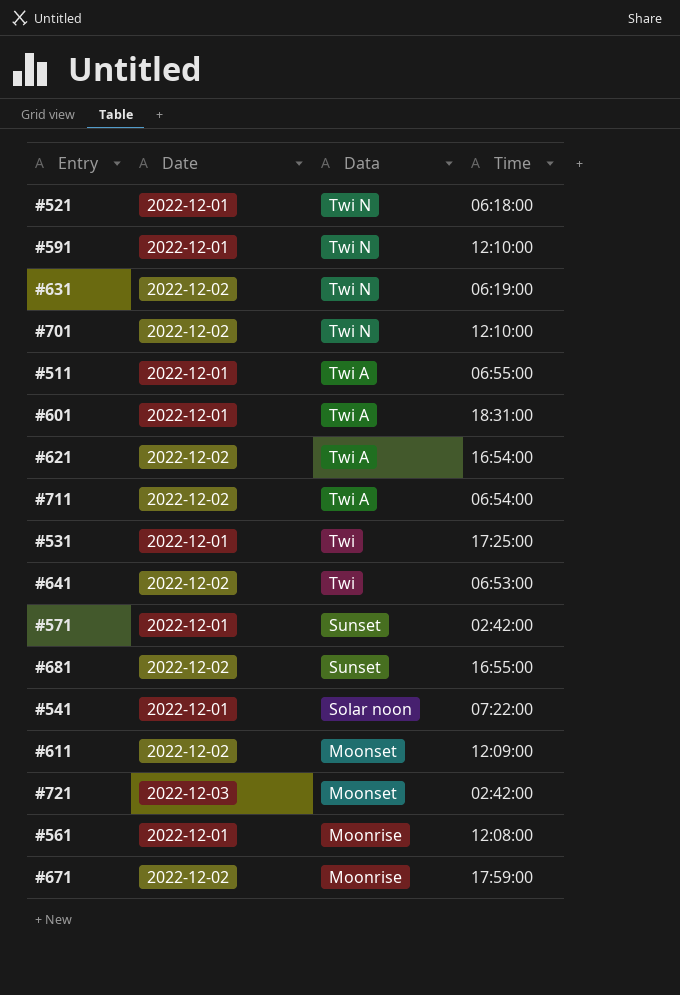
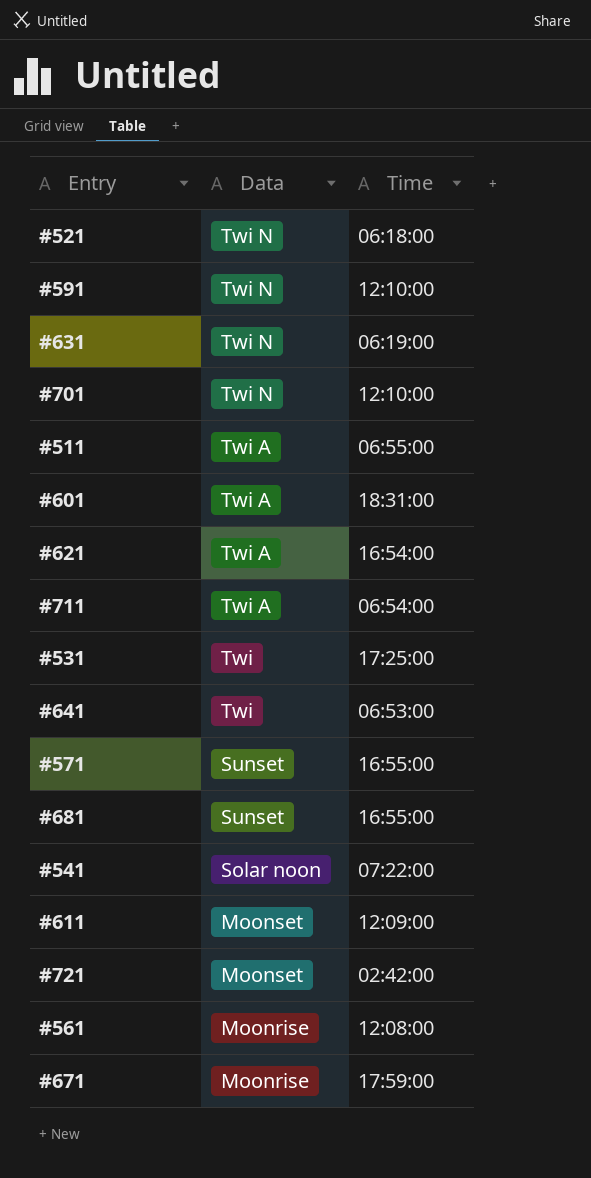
column Date | position: 2 -> none
#571 | Time: 02:42:00 -> 16:55:00

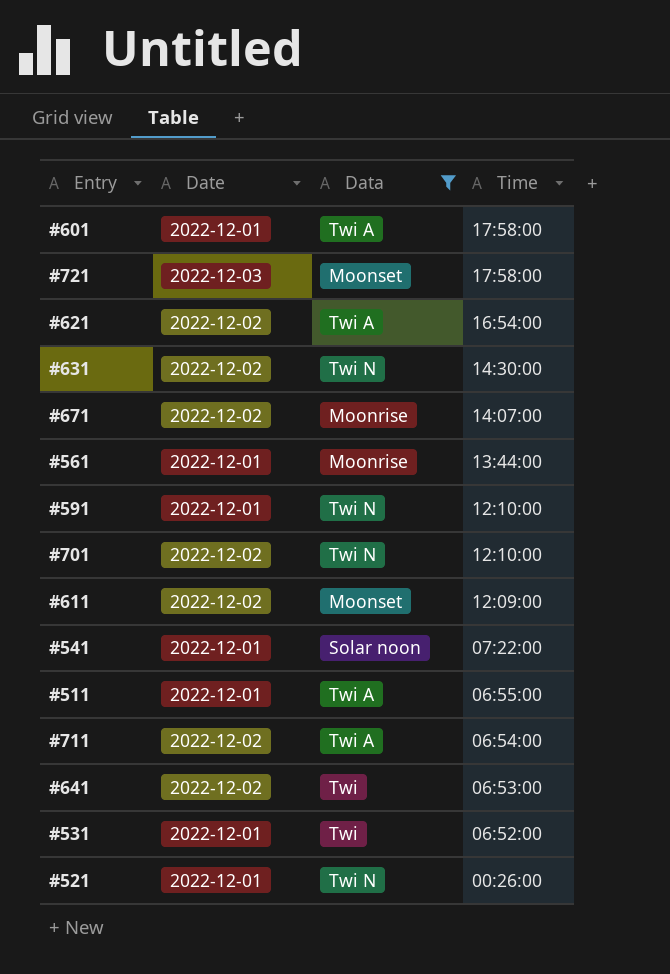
filter: none -> Data != Sunset
row order: Data descending -> Time descending
column Date | position: none -> 2
#601 | Time: 18:31:00 -> 17:58:00
#721 | Time: 02:42:00 -> 17:58:00
#631 | Time: 06:19:00 -> 14:30:00
#671 | Time: 17:59:00 -> 14:07:00
#561 | Time: 12:08:00 -> 13:44:00
#531 | Time: 17:25:00 -> 06:52:00
#521 | Time: 06:18:00 -> 00:26:00

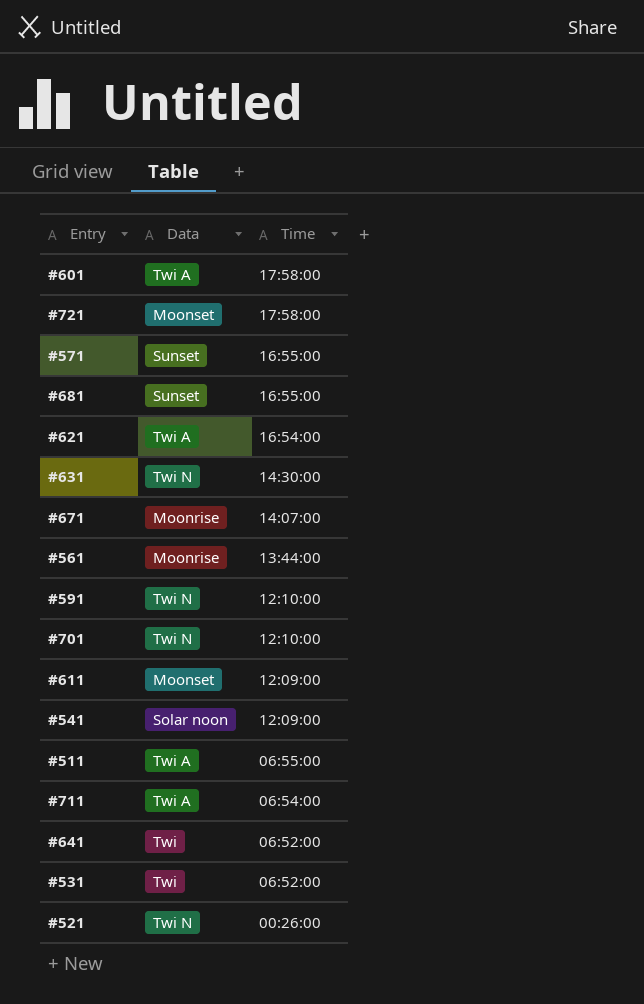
filter: Data != Sunset -> none
column Date | position: 2 -> none
#541 | Time: 07:22:00 -> 12:09:00
#641 | Time: 06:53:00 -> 06:52:00

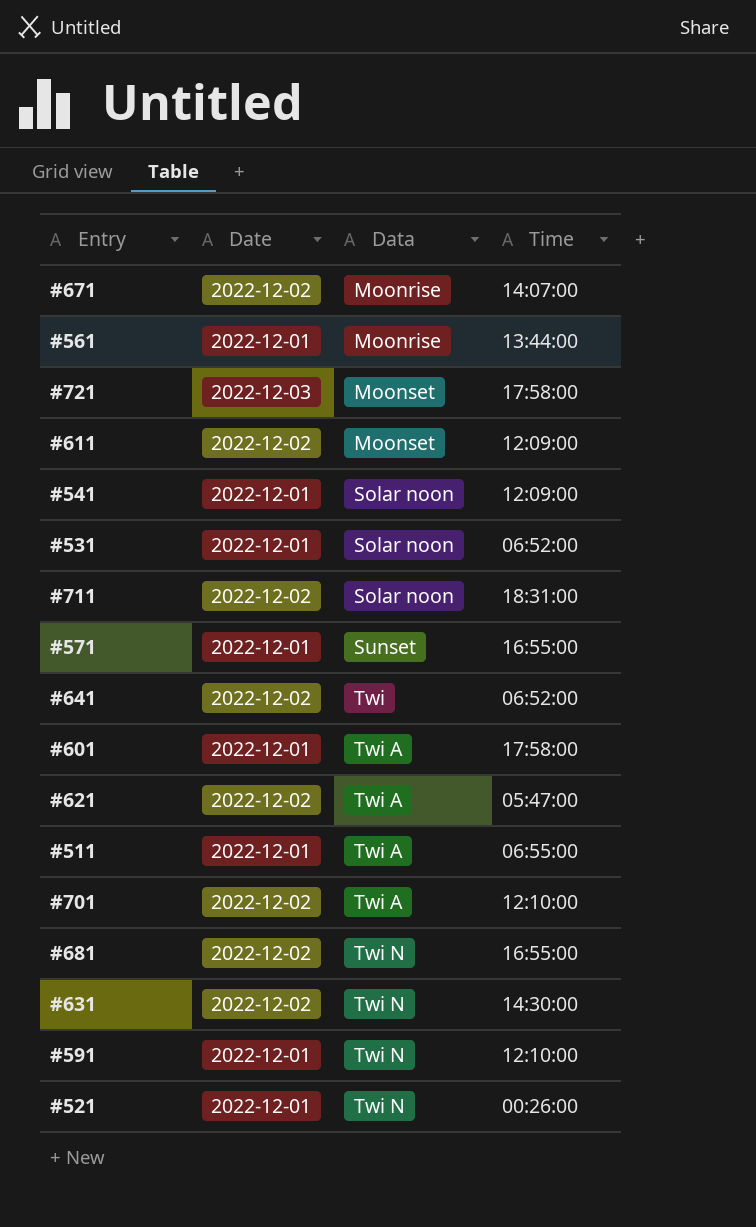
row order: Time descending -> Data ascending
column Date | position: none -> 2
#531 | Data: Twi -> Solar noon
#711 | Data: Twi A -> Solar noon
#711 | Time: 06:54:00 -> 18:31:00
#621 | Time: 16:54:00 -> 05:47:00
#701 | Data: Twi N -> Twi A
#681 | Data: Sunset -> Twi N

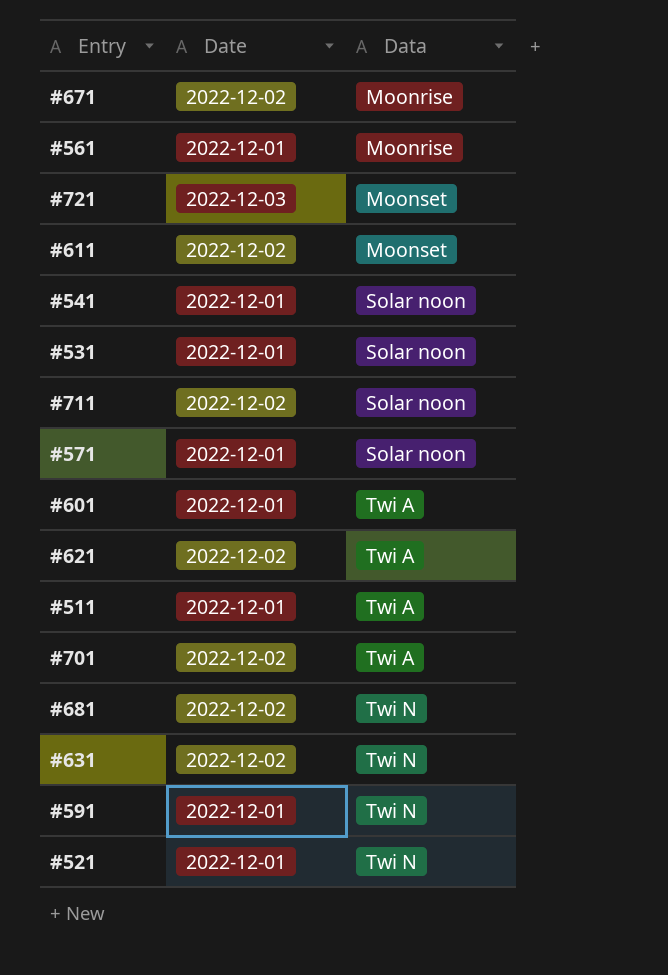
column Time | position: 4 -> none
row #641: 2022-12-02 | Twi | 06:52:00 -> none
#571 | Data: Sunset -> Solar noon

